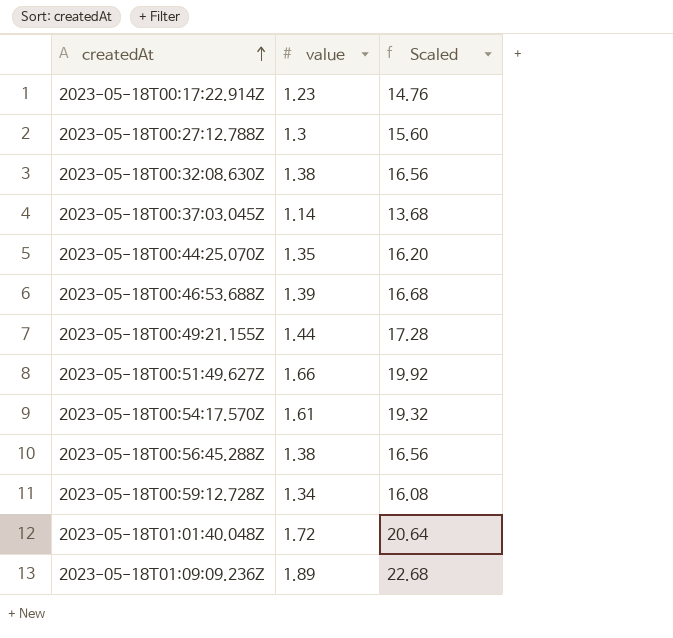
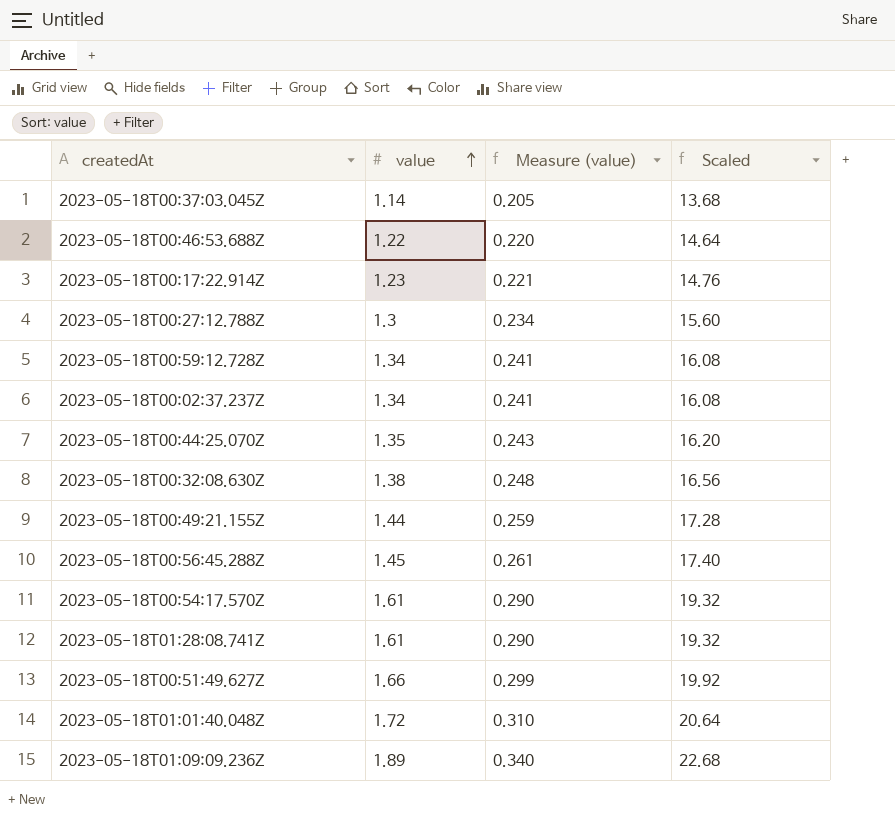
row order: createdAt ascending -> value ascending
column Measure (value) | formula: none -> [value] * 0.18
2023-05-18T00:46:53.688Z | value: 1.39 -> 1.22
2023-05-18T00:46:53.688Z | Scaled: 16.68 -> 14.64
row 2023-05-18T00:02:37.237Z: none -> 1.34 | 0.241 | 16.08
2023-05-18T00:56:45.288Z | value: 1.38 -> 1.45
2023-05-18T00:56:45.288Z | Scaled: 16.56 -> 17.40
row 2023-05-18T01:28:08.741Z: none -> 1.61 | 0.290 | 19.32

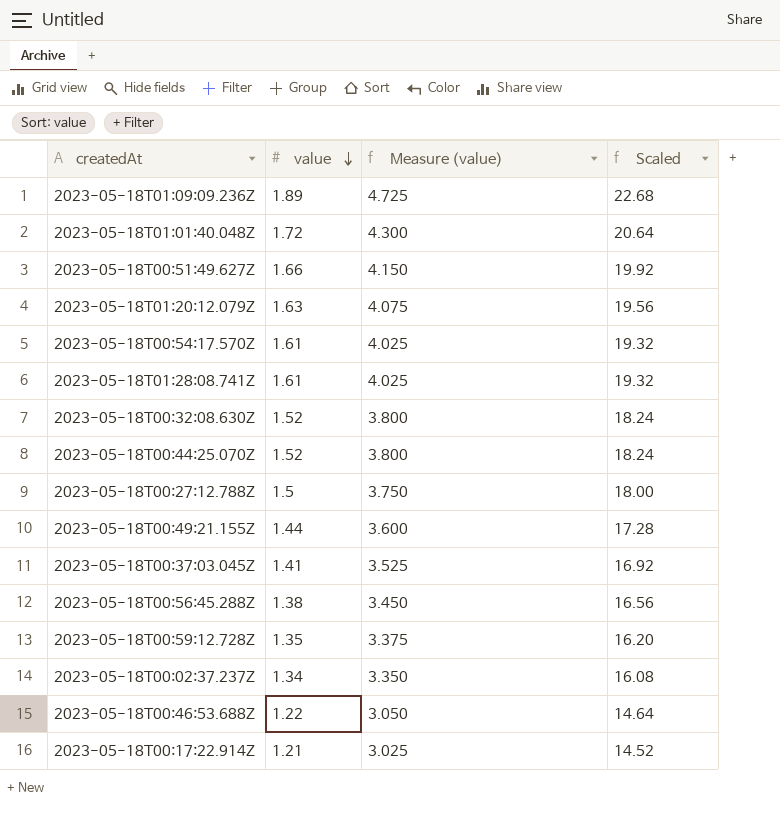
row order: value ascending -> value descending
column Measure (value) | formula: [value] * 0.18 -> [value] * 2.5
row 2023-05-18T01:20:12.079Z: none -> 1.63 | 4.075 | 19.56
2023-05-18T00:32:08.630Z | value: 1.38 -> 1.52
2023-05-18T00:32:08.630Z | Scaled: 16.56 -> 18.24
2023-05-18T00:44:25.070Z | value: 1.35 -> 1.52
2023-05-18T00:44:25.070Z | Scaled: 16.20 -> 18.24
2023-05-18T00:27:12.788Z | value: 1.3 -> 1.5
2023-05-18T00:27:12.788Z | Scaled: 15.60 -> 18.00
2023-05-18T00:37:03.045Z | value: 1.14 -> 1.41
2023-05-18T00:37:03.045Z | Scaled: 13.68 -> 16.92
2023-05-18T00:56:45.288Z | value: 1.45 -> 1.38
2023-05-18T00:56:45.288Z | Scaled: 17.40 -> 16.56
2023-05-18T00:59:12.728Z | value: 1.34 -> 1.35
2023-05-18T00:59:12.728Z | Scaled: 16.08 -> 16.20
2023-05-18T00:17:22.914Z | value: 1.23 -> 1.21
2023-05-18T00:17:22.914Z | Scaled: 14.76 -> 14.52

